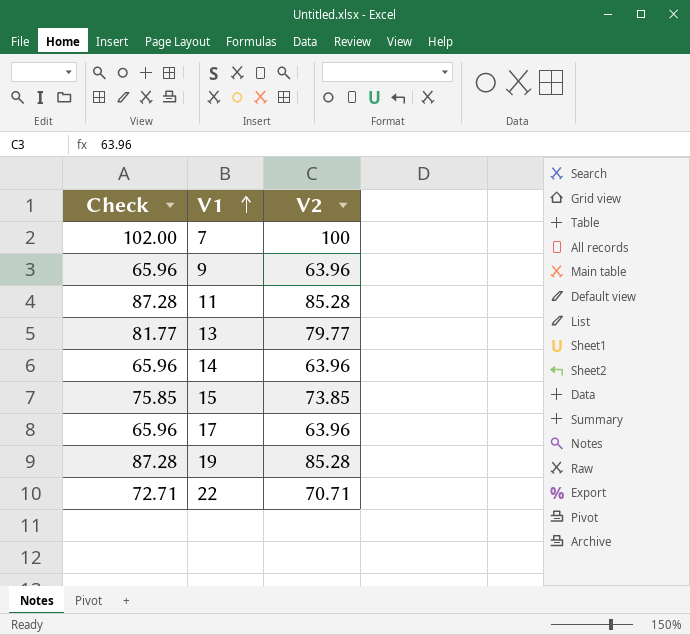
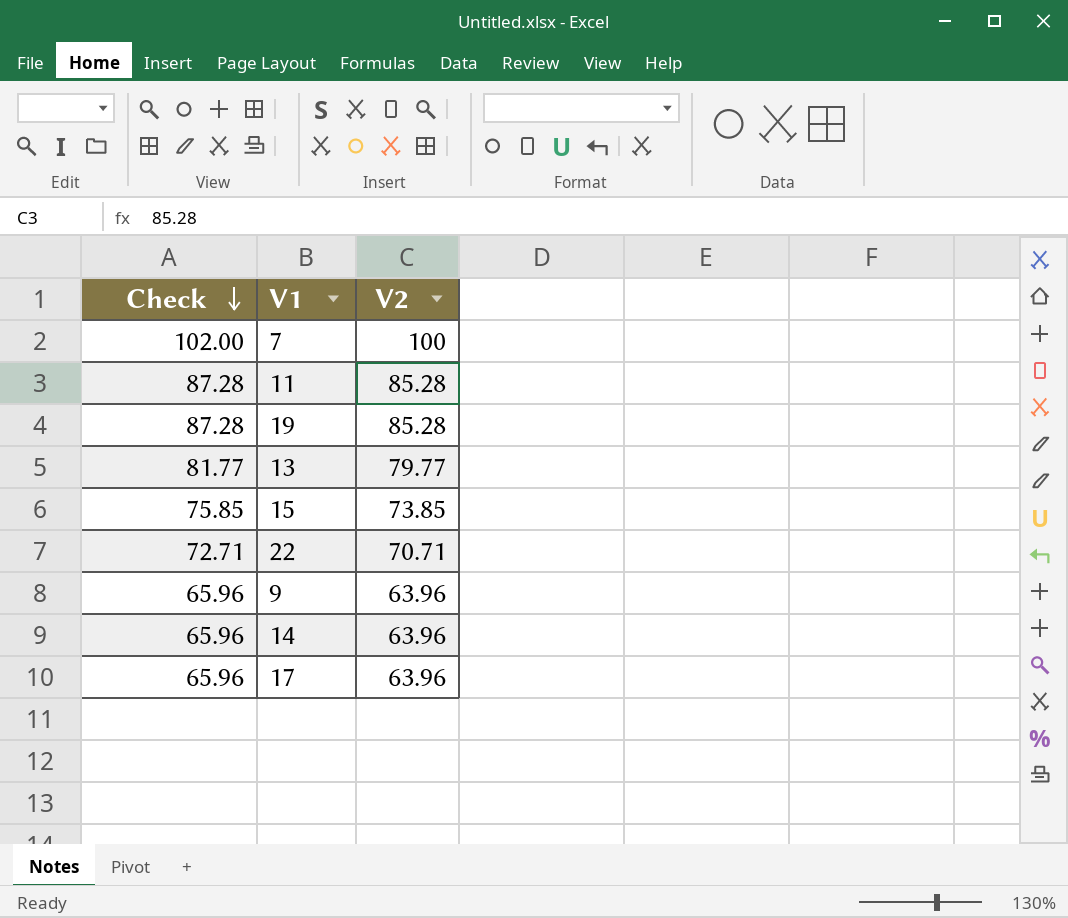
row order: V1 ascending -> Check descending

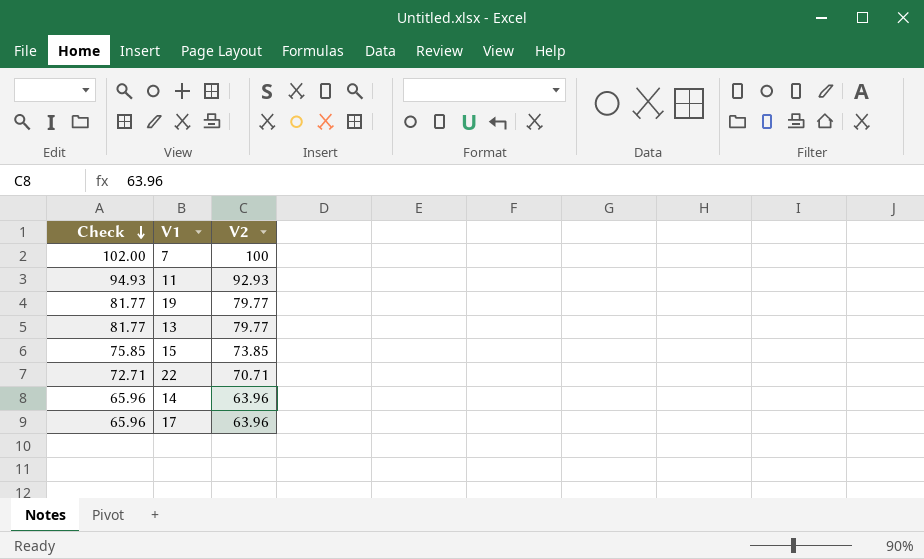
row 9: 65.96 | 63.96 -> none
11 | Check: 87.28 -> 94.93
11 | V2: 85.28 -> 92.93
19 | Check: 87.28 -> 81.77
19 | V2: 85.28 -> 79.77

